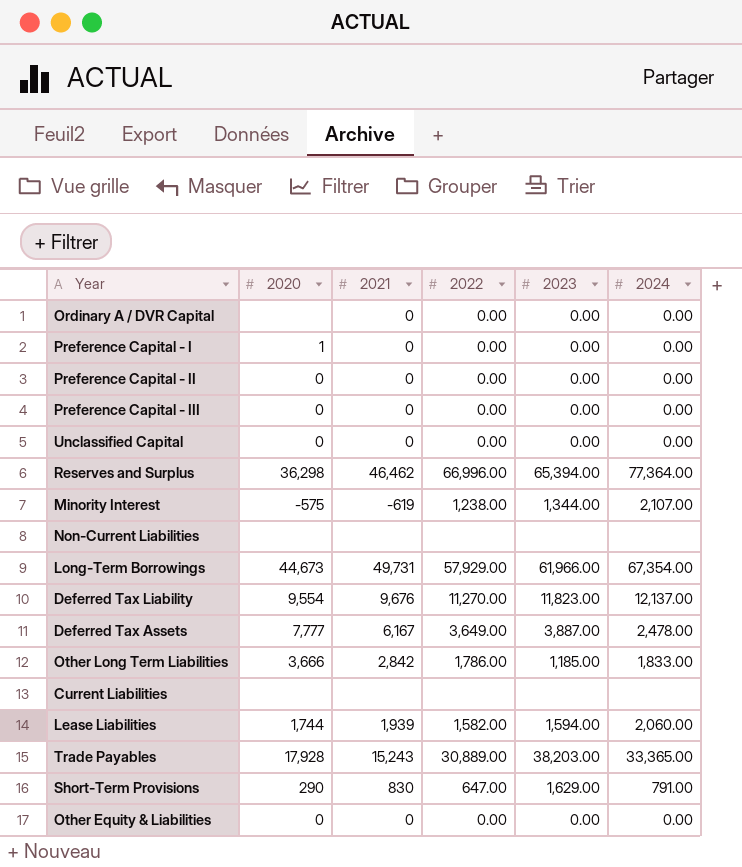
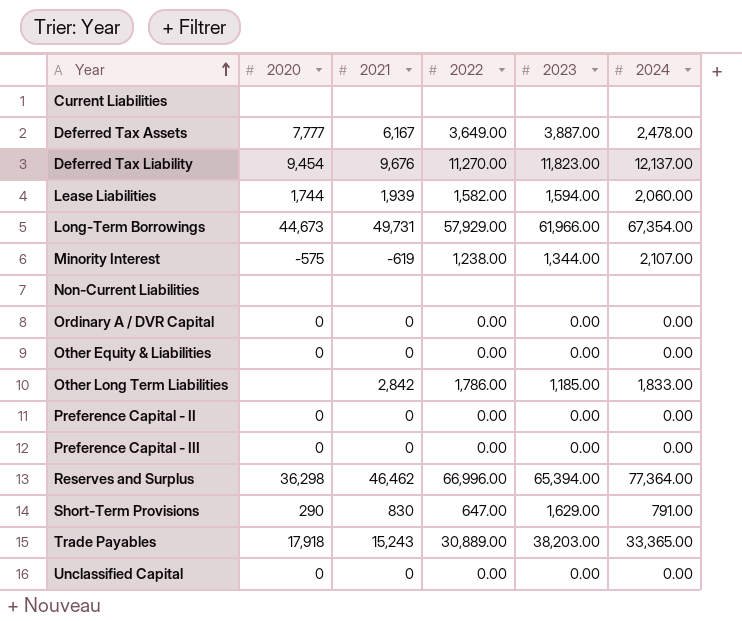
row order: none -> Year ascending
row Preference Capital - I: 1 | 0 | 0.00 | 0.00 | 0.00 -> none
Deferred Tax Liability | 2020: 9,554 -> 9,454
Ordinary A / DVR Capital | 2020: none -> 0
Other Long Term Liabilities | 2020: 3,666 -> none
Trade Payables | 2020: 17,928 -> 17,918

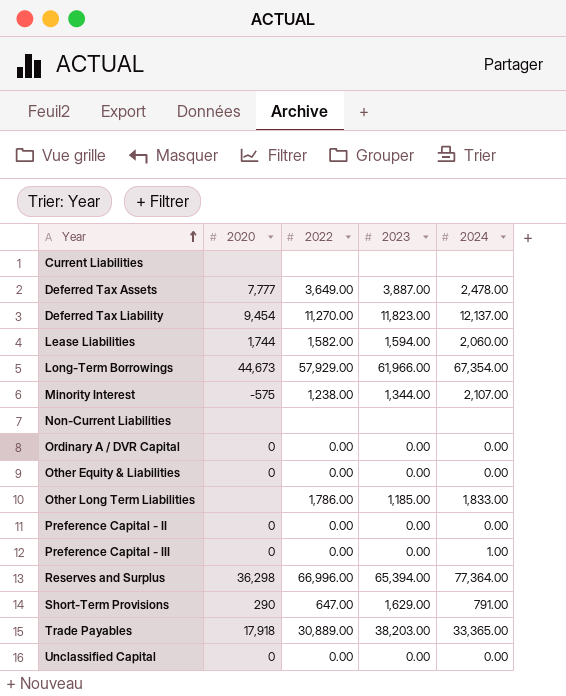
column 2021 | position: 3 -> none
Preference Capital - III | 2024: 0.00 -> 1.00

